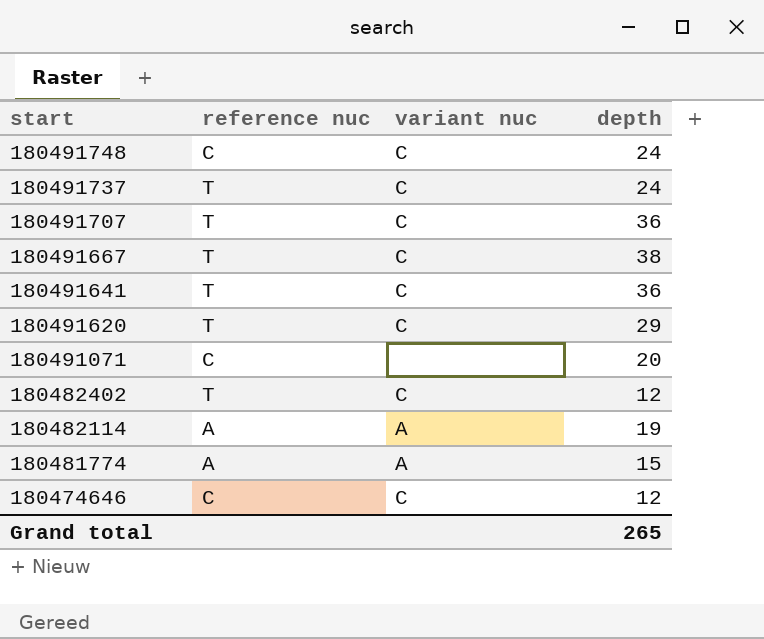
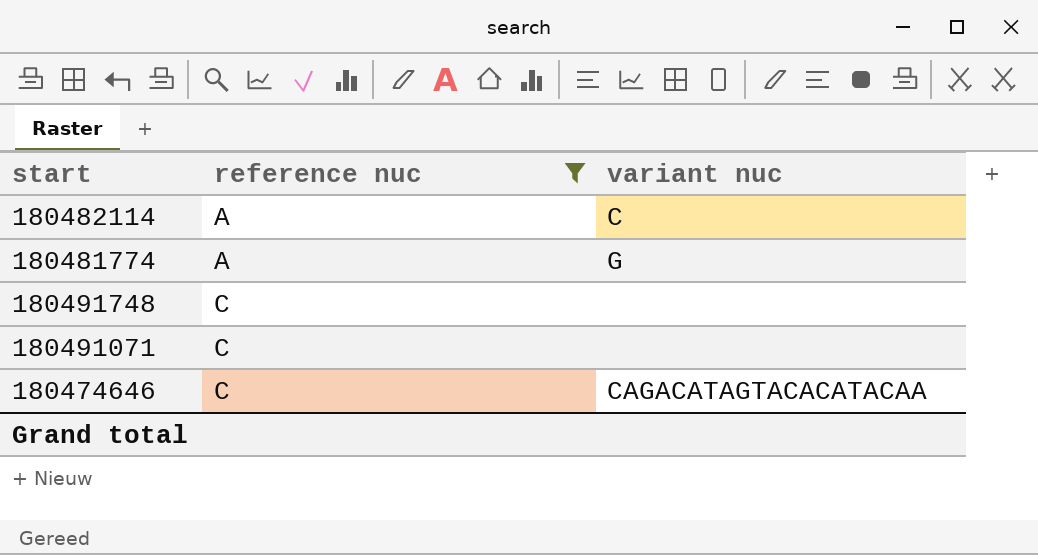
filter: none -> reference nuc != T
row order: start descending -> reference nuc ascending
column depth | position: 4 -> none
180482114 | variant nuc: A -> C
180481774 | variant nuc: A -> G
180491748 | variant nuc: C -> none
180474646 | variant nuc: C -> CAGACATAGTACACATACAA

